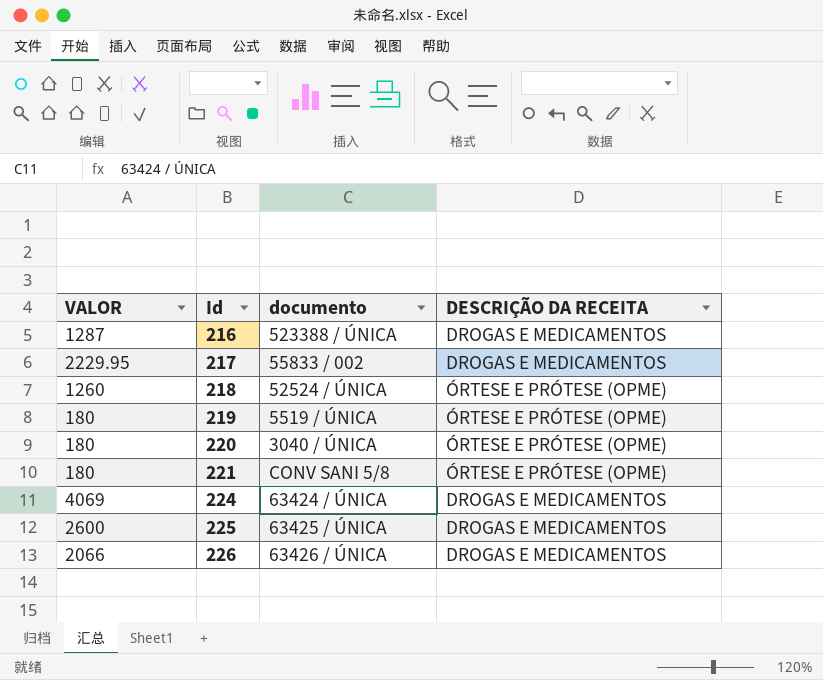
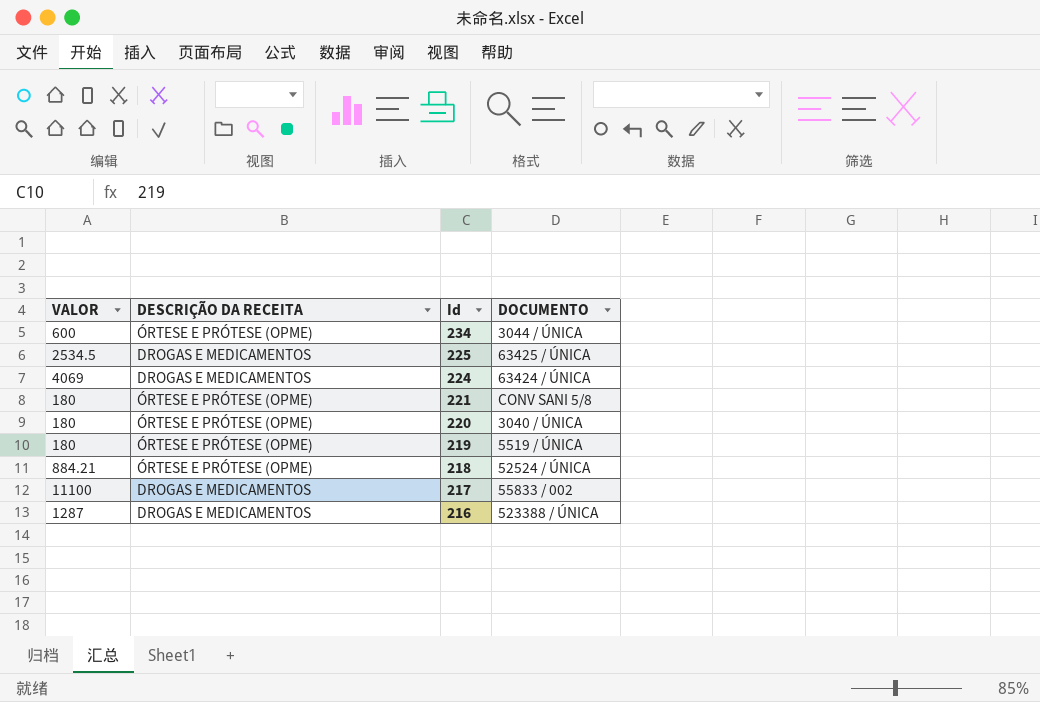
row order: Id ascending -> Id descending
column DESCRIÇÃO DA RECEITA | position: 4 -> 2
column name: documento -> DOCUMENTO
row 226: 2066 | 63426 / ÚNICA | DROGAS E MEDICAMENTOS -> none
row 234: none -> 600 | ÓRTESE E PRÓTESE (OPME) | 3044 / ÚNICA
225 | VALOR: 2600 -> 2534.5
218 | VALOR: 1260 -> 884.21
217 | VALOR: 2229.95 -> 11100

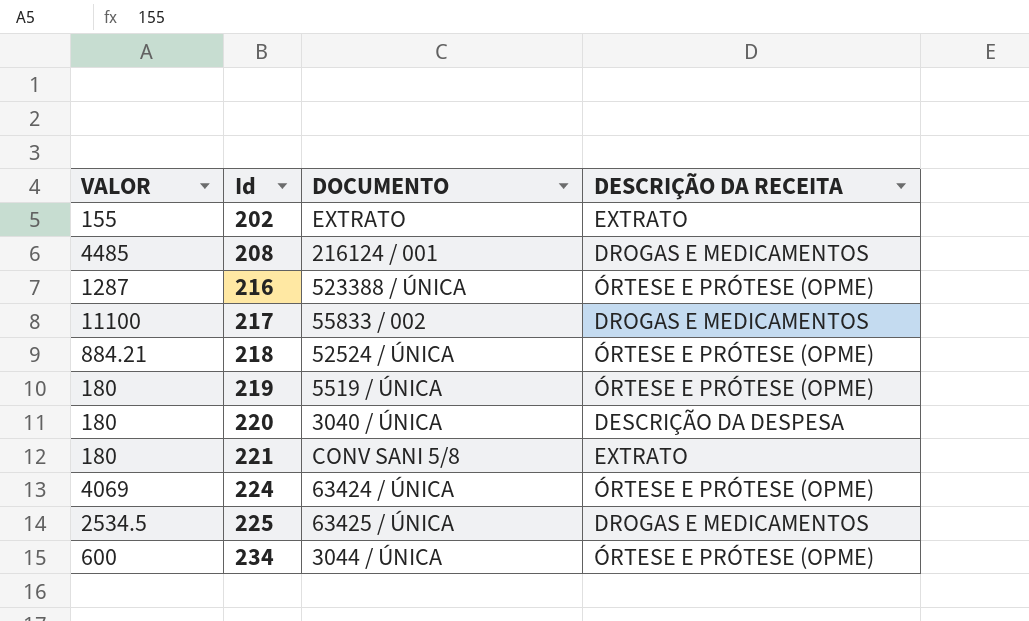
row order: Id descending -> Id ascending
column DESCRIÇÃO DA RECEITA | position: 2 -> 4
row 202: none -> 155 | EXTRATO | EXTRATO
row 208: none -> 4485 | 216124 / 001 | DROGAS E MEDICAMENTOS
216 | DESCRIÇÃO DA RECEITA: DROGAS E MEDICAMENTOS -> ÓRTESE E PRÓTESE (OPME)
220 | DESCRIÇÃO DA RECEITA: ÓRTESE E PRÓTESE (OPME) -> DESCRIÇÃO DA DESPESA
221 | DESCRIÇÃO DA RECEITA: ÓRTESE E PRÓTESE (OPME) -> EXTRATO
224 | DESCRIÇÃO DA RECEITA: DROGAS E MEDICAMENTOS -> ÓRTESE E PRÓTESE (OPME)

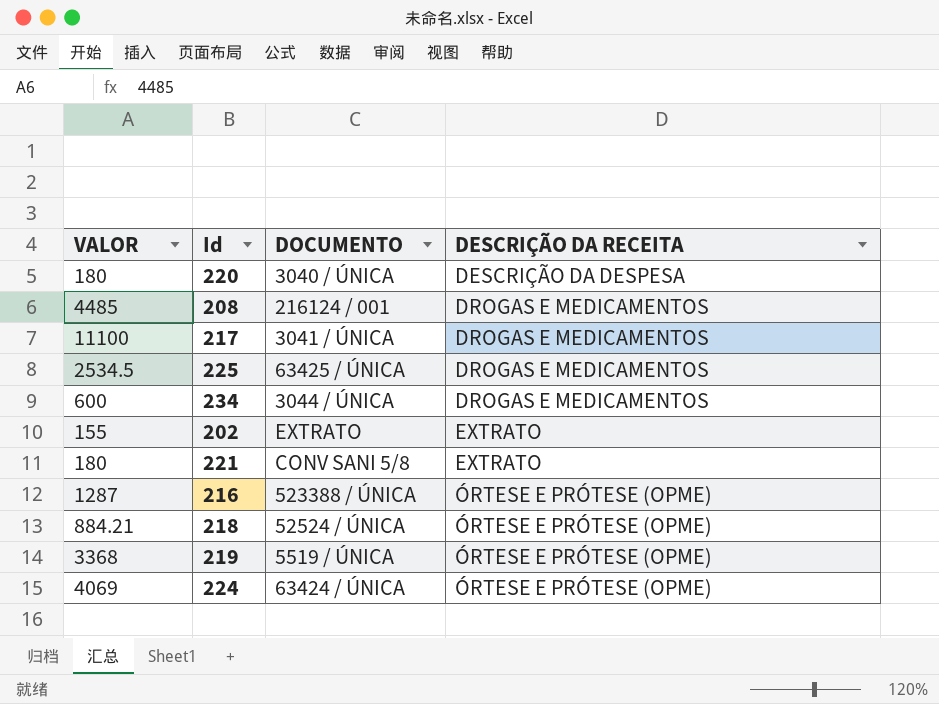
row order: Id ascending -> DESCRIÇÃO DA RECEITA ascending
217 | DOCUMENTO: 55833 / 002 -> 3041 / ÚNICA
234 | DESCRIÇÃO DA RECEITA: ÓRTESE E PRÓTESE (OPME) -> DROGAS E MEDICAMENTOS
219 | VALOR: 180 -> 3368

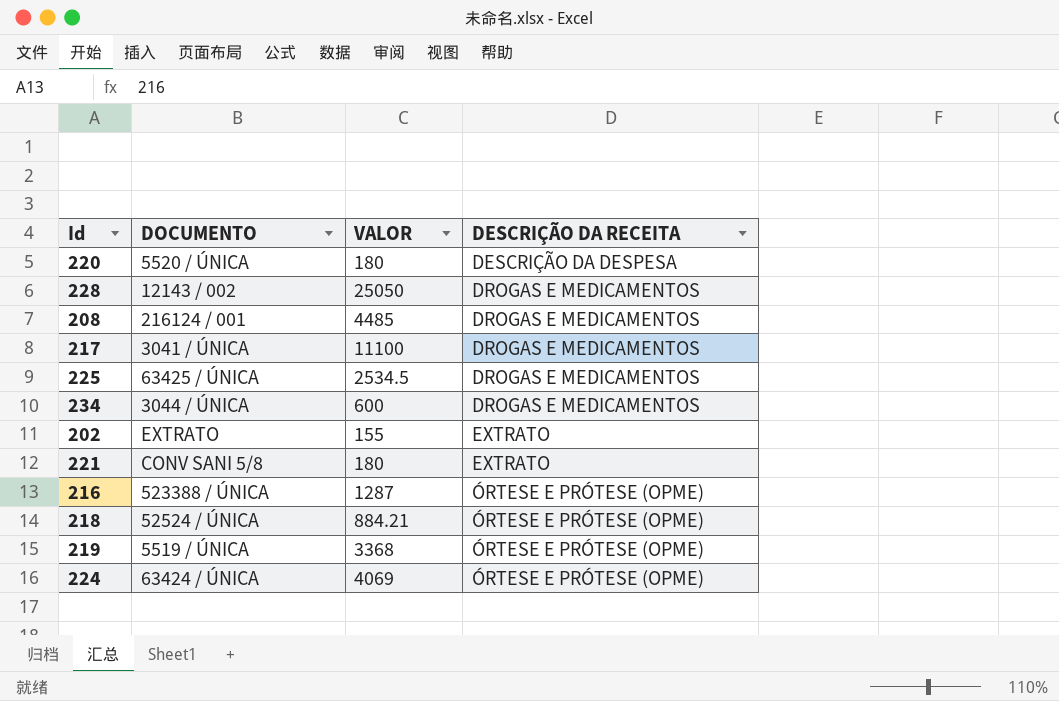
column VALOR | position: 1 -> 3
220 | DOCUMENTO: 3040 / ÚNICA -> 5520 / ÚNICA
row 228: none -> 12143 / 002 | 25050 | DROGAS E MEDICAMENTOS

